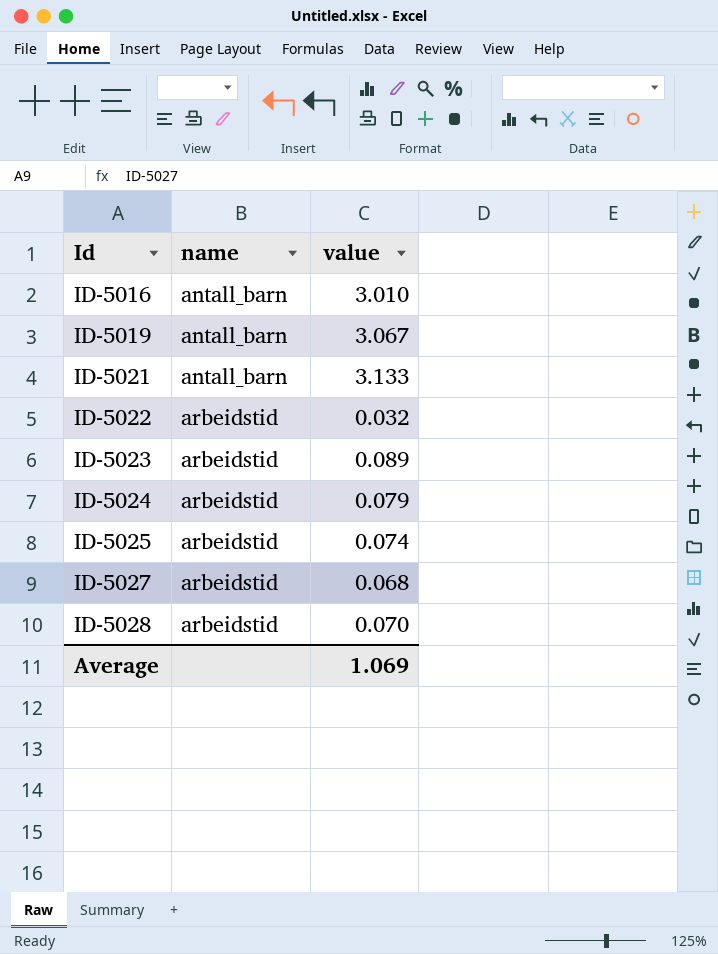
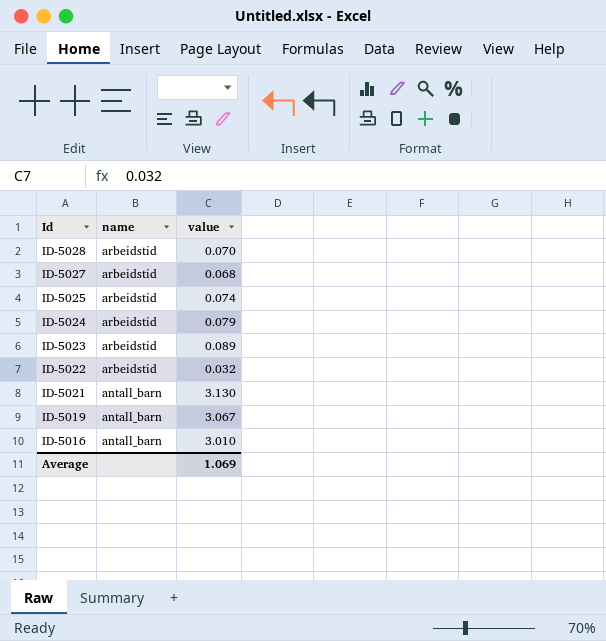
row order: Id ascending -> Id descending
ID-5021 | value: 3.133 -> 3.130

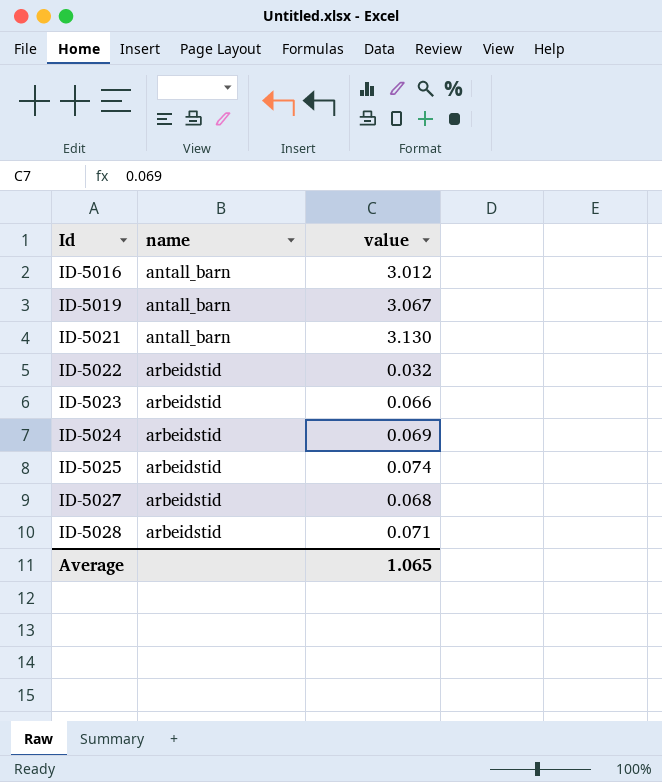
row order: Id descending -> Id ascending
ID-5016 | value: 3.010 -> 3.012
ID-5023 | value: 0.089 -> 0.066
ID-5024 | value: 0.079 -> 0.069
ID-5028 | value: 0.070 -> 0.071
Average | value: 1.069 -> 1.065

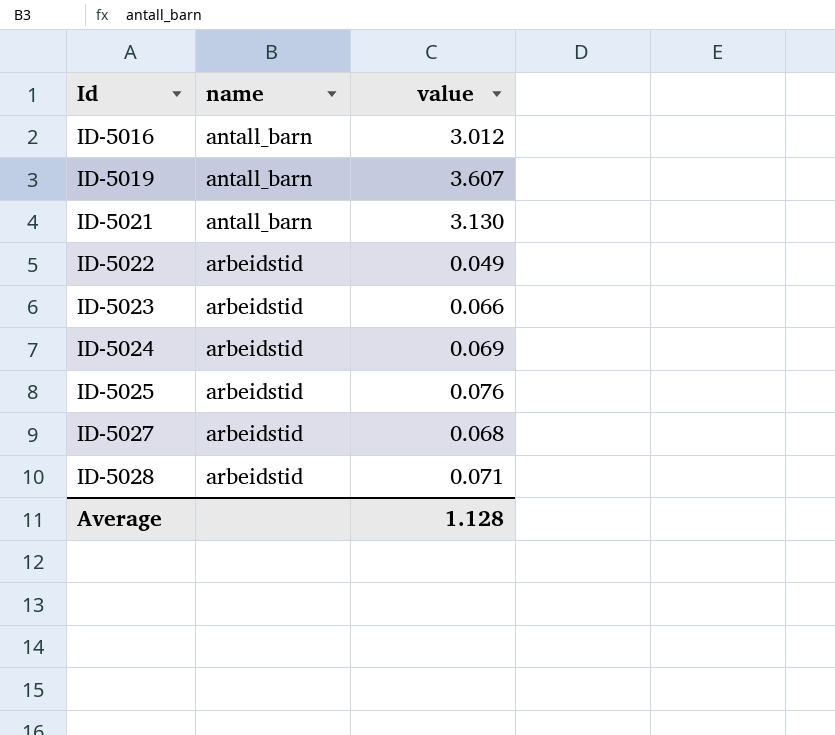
ID-5019 | value: 3.067 -> 3.607
ID-5022 | value: 0.032 -> 0.049
ID-5025 | value: 0.074 -> 0.076
Average | value: 1.065 -> 1.128

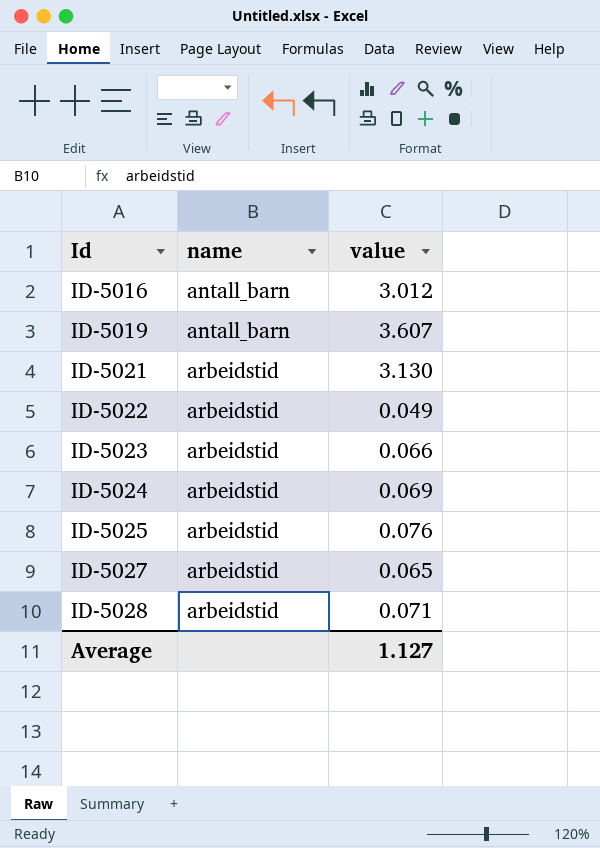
ID-5021 | name: antall_barn -> arbeidstid
ID-5027 | value: 0.068 -> 0.065
Average | value: 1.128 -> 1.127

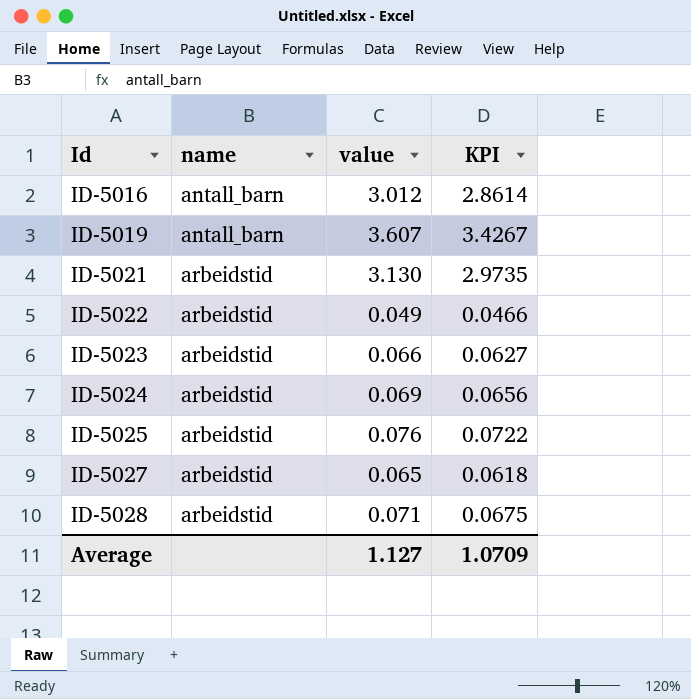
column KPI | formula: none -> [value] * 0.95

